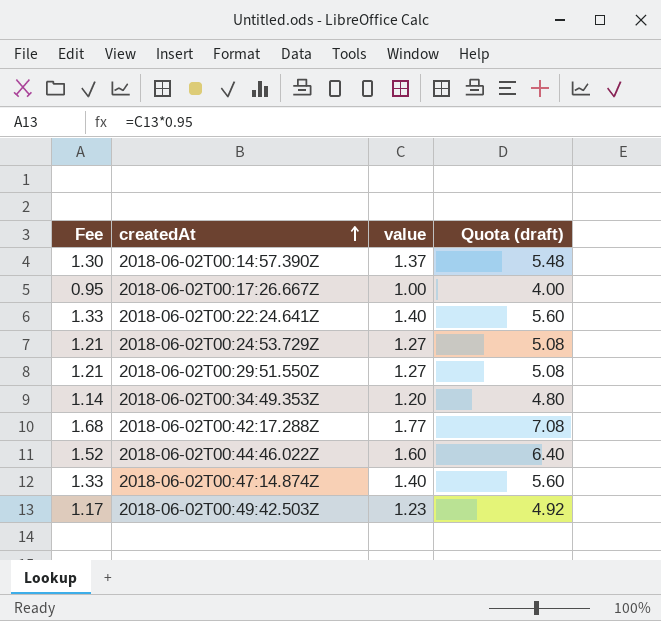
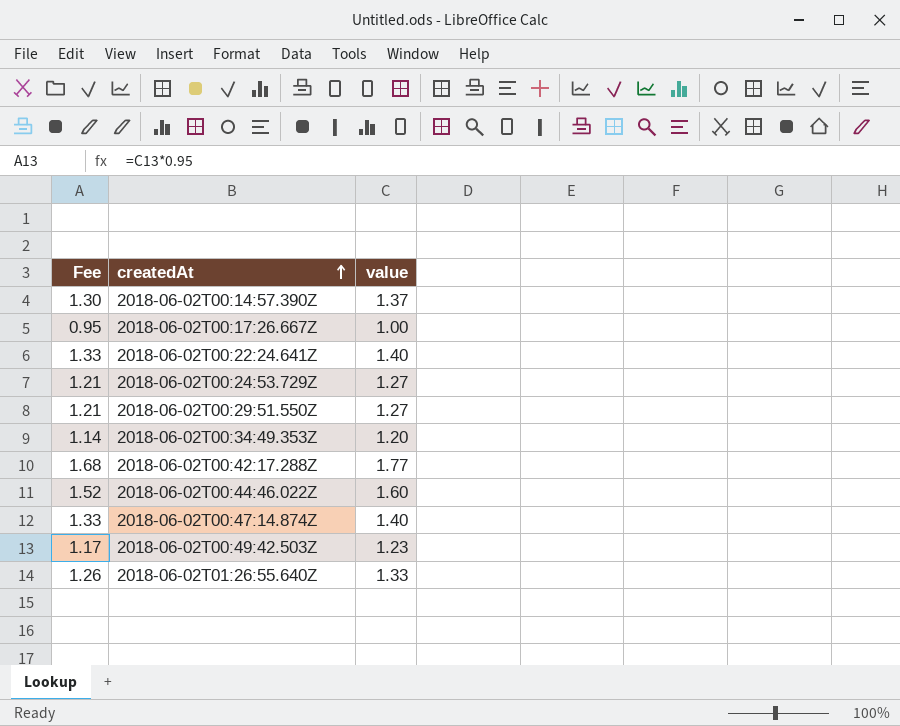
column Quota (draft) | formula: [value] * 4 -> none
row 2018-06-02T01:26:55.640Z: none -> 1.26 | 1.33

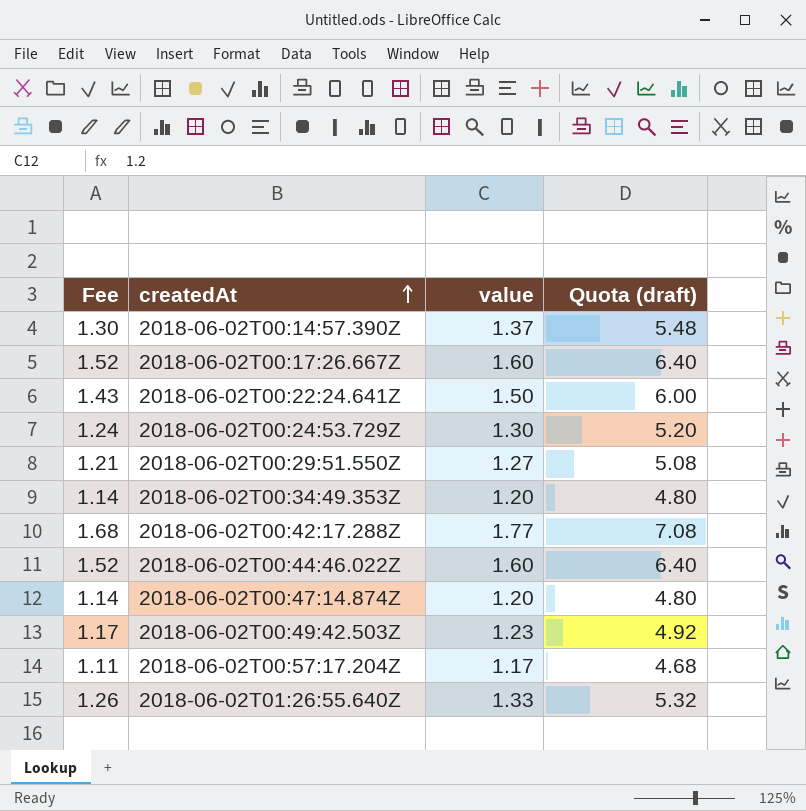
column Quota (draft) | formula: none -> [value] * 4
2018-06-02T00:17:26.667Z | Fee: 0.95 -> 1.52
2018-06-02T00:17:26.667Z | value: 1.00 -> 1.60
2018-06-02T00:22:24.641Z | Fee: 1.33 -> 1.43
2018-06-02T00:22:24.641Z | value: 1.40 -> 1.50
2018-06-02T00:24:53.729Z | Fee: 1.21 -> 1.24
2018-06-02T00:24:53.729Z | value: 1.27 -> 1.30
2018-06-02T00:47:14.874Z | Fee: 1.33 -> 1.14
2018-06-02T00:47:14.874Z | value: 1.40 -> 1.20
row 2018-06-02T00:57:17.204Z: none -> 1.11 | 1.17 | 4.68

